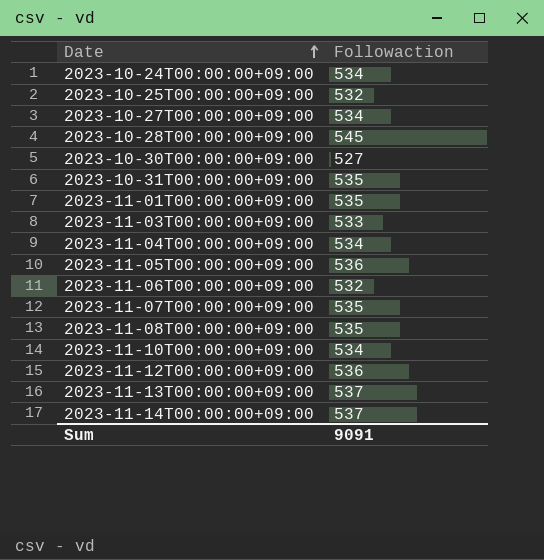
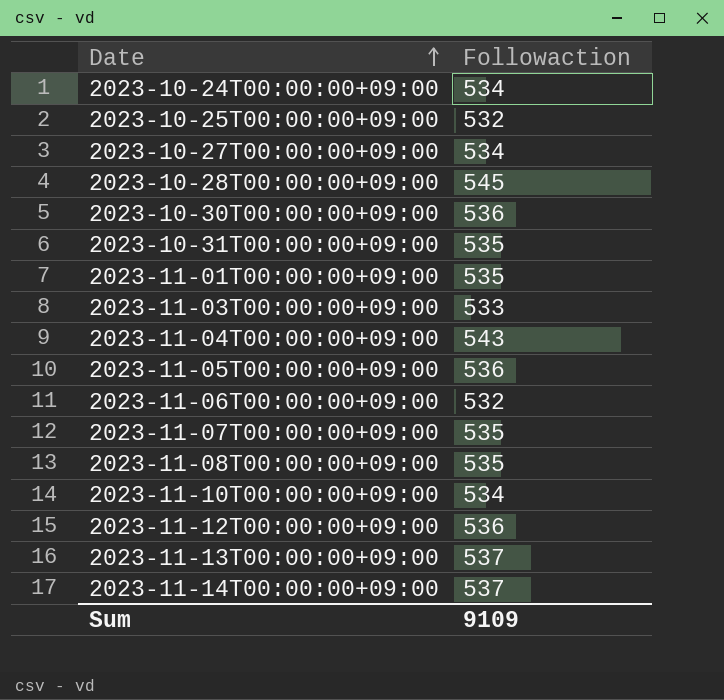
2023-10-30T00:00:00+09:00 | Followaction: 527 -> 536
2023-11-04T00:00:00+09:00 | Followaction: 534 -> 543
Sum | Followaction: 9091 -> 9109

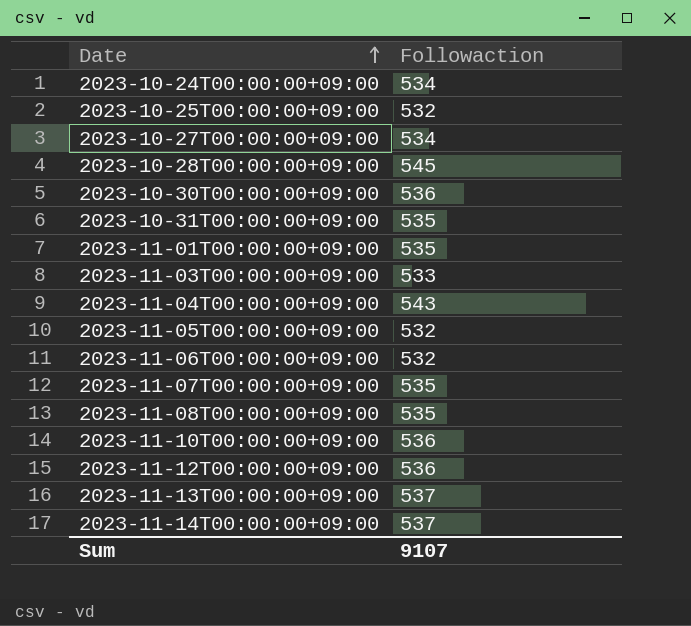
2023-11-05T00:00:00+09:00 | Followaction: 536 -> 532
2023-11-10T00:00:00+09:00 | Followaction: 534 -> 536
Sum | Followaction: 9109 -> 9107

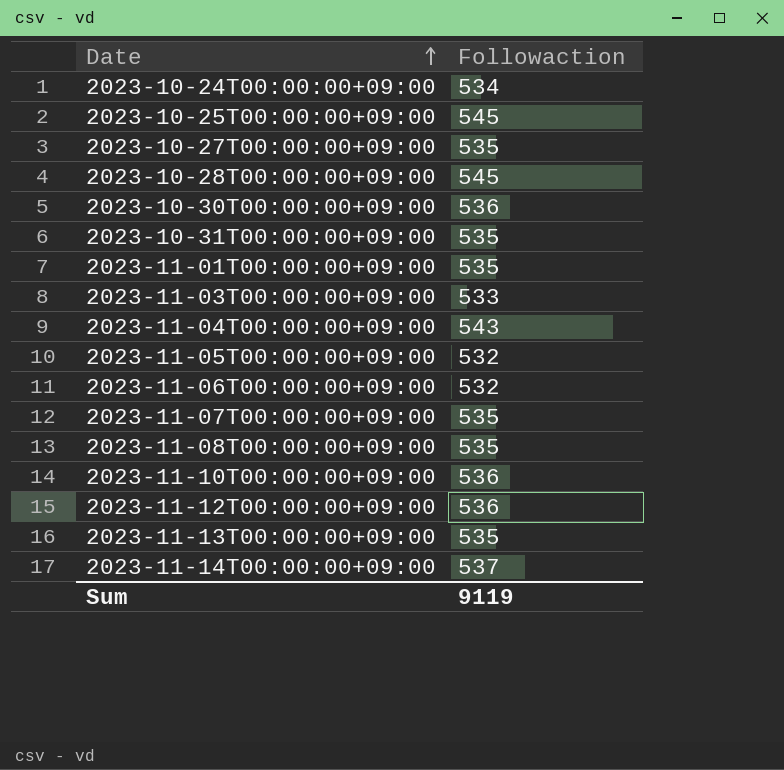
2023-10-25T00:00:00+09:00 | Followaction: 532 -> 545
2023-10-27T00:00:00+09:00 | Followaction: 534 -> 535
2023-11-13T00:00:00+09:00 | Followaction: 537 -> 535
Sum | Followaction: 9107 -> 9119

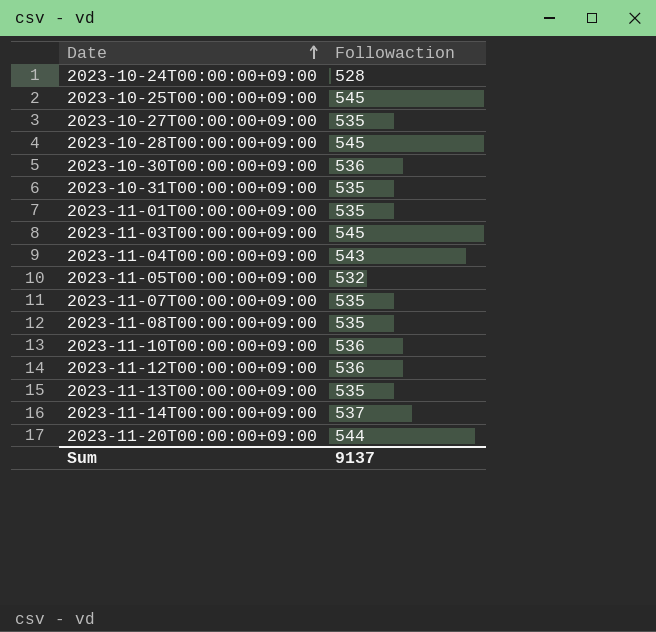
row 2023-11-06T00:00:00+09:00: 532 -> none
2023-10-24T00:00:00+09:00 | Followaction: 534 -> 528
2023-11-03T00:00:00+09:00 | Followaction: 533 -> 545
row 2023-11-20T00:00:00+09:00: none -> 544
Sum | Followaction: 9119 -> 9137

